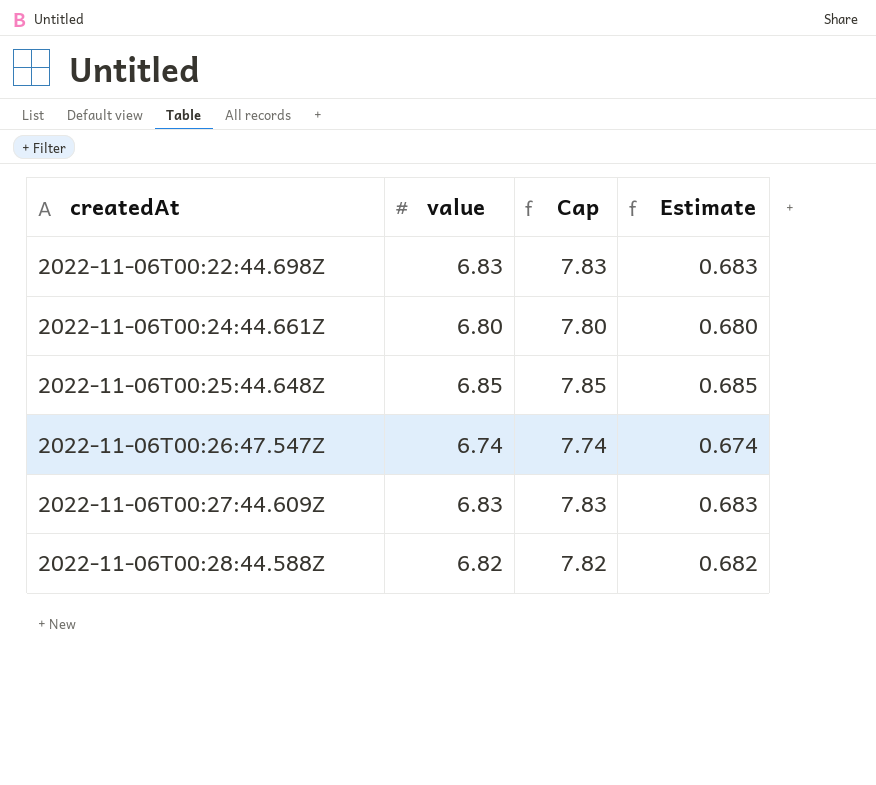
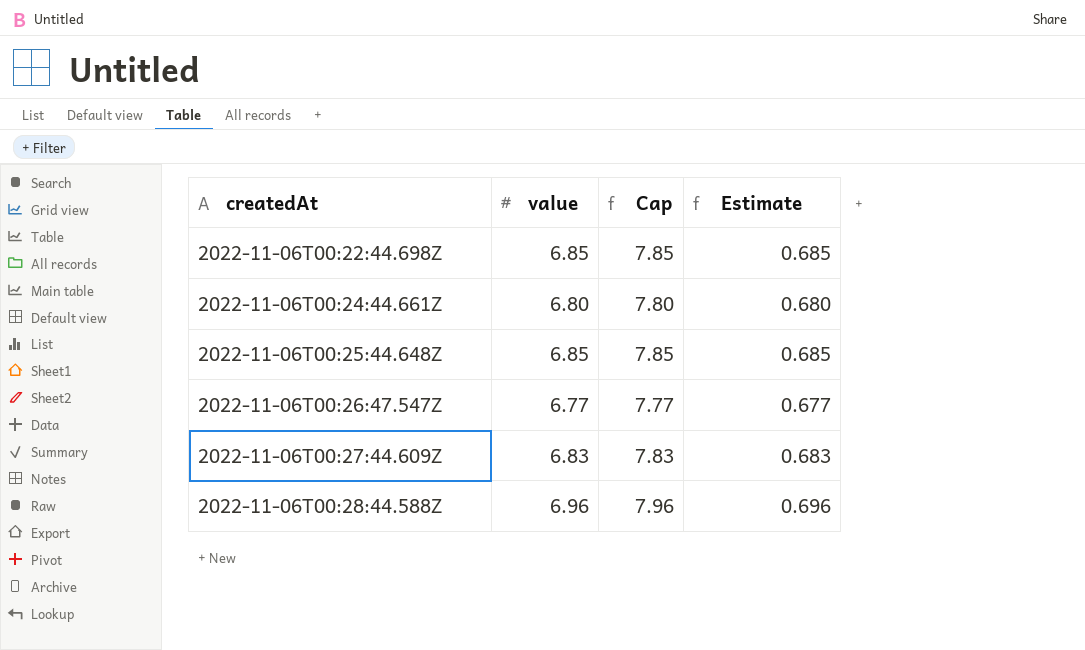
2022-11-06T00:22:44.698Z | value: 6.83 -> 6.85
2022-11-06T00:22:44.698Z | Cap: 7.83 -> 7.85
2022-11-06T00:22:44.698Z | Estimate: 0.683 -> 0.685
2022-11-06T00:26:47.547Z | value: 6.74 -> 6.77
2022-11-06T00:26:47.547Z | Cap: 7.74 -> 7.77
2022-11-06T00:26:47.547Z | Estimate: 0.674 -> 0.677
2022-11-06T00:28:44.588Z | value: 6.82 -> 6.96
2022-11-06T00:28:44.588Z | Cap: 7.82 -> 7.96
2022-11-06T00:28:44.588Z | Estimate: 0.682 -> 0.696

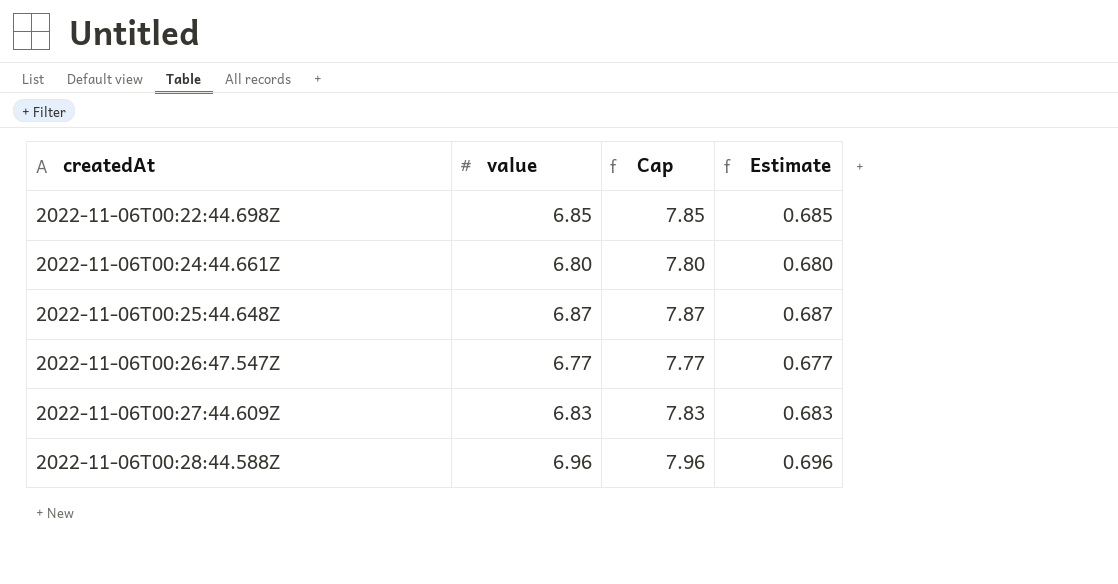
2022-11-06T00:25:44.648Z | value: 6.85 -> 6.87
2022-11-06T00:25:44.648Z | Cap: 7.85 -> 7.87
2022-11-06T00:25:44.648Z | Estimate: 0.685 -> 0.687

